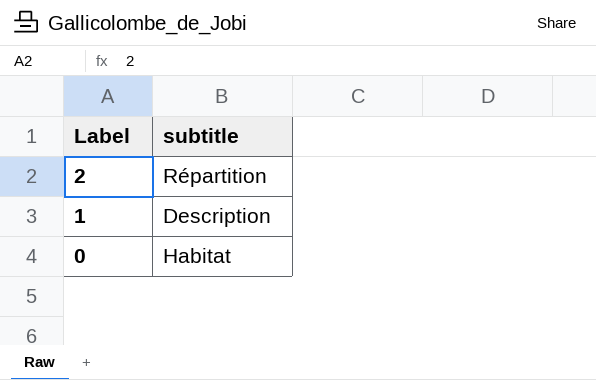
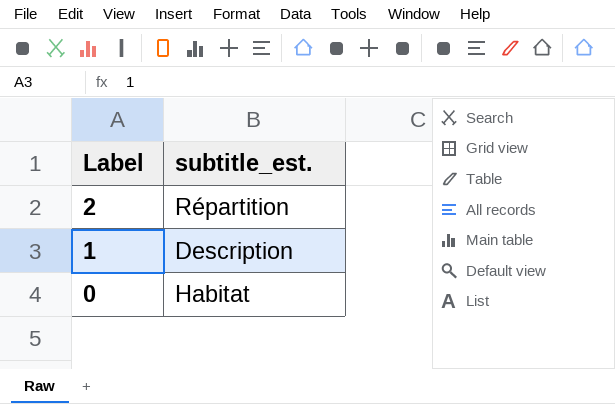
column name: subtitle -> subtitle_est.

